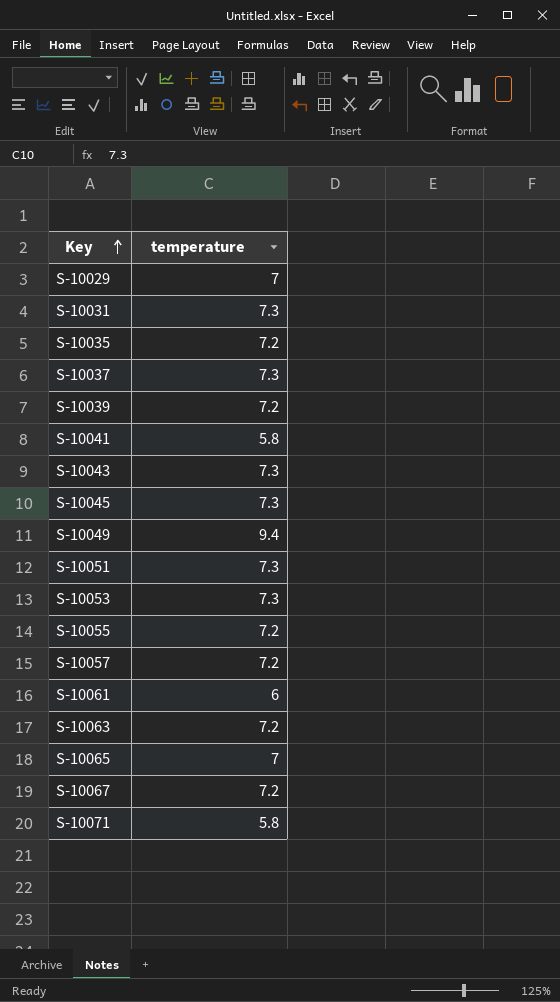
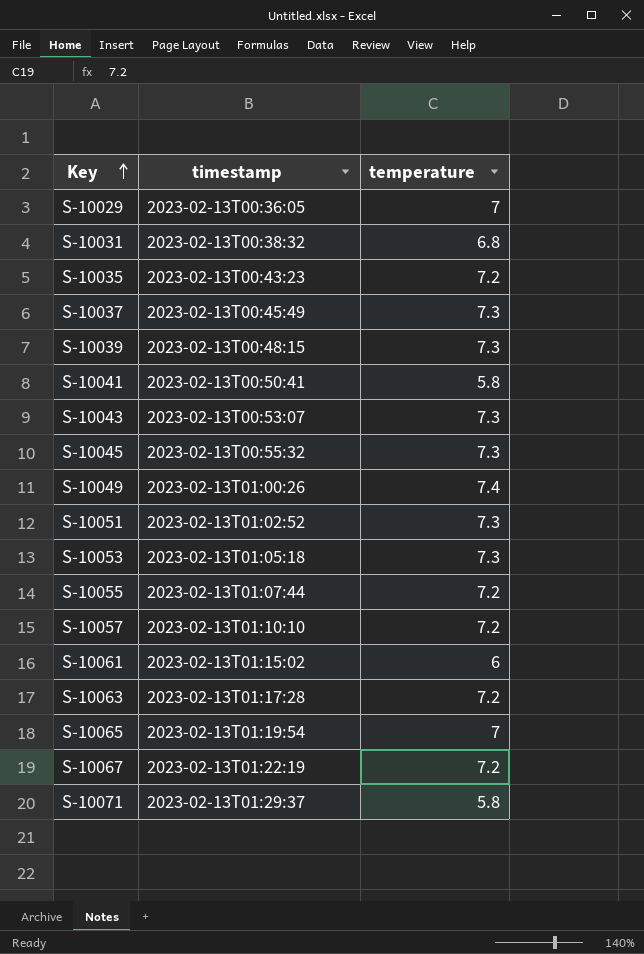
column timestamp | position: none -> 2
S-10031 | temperature: 7.3 -> 6.8
S-10039 | temperature: 7.2 -> 7.3
S-10049 | temperature: 9.4 -> 7.4

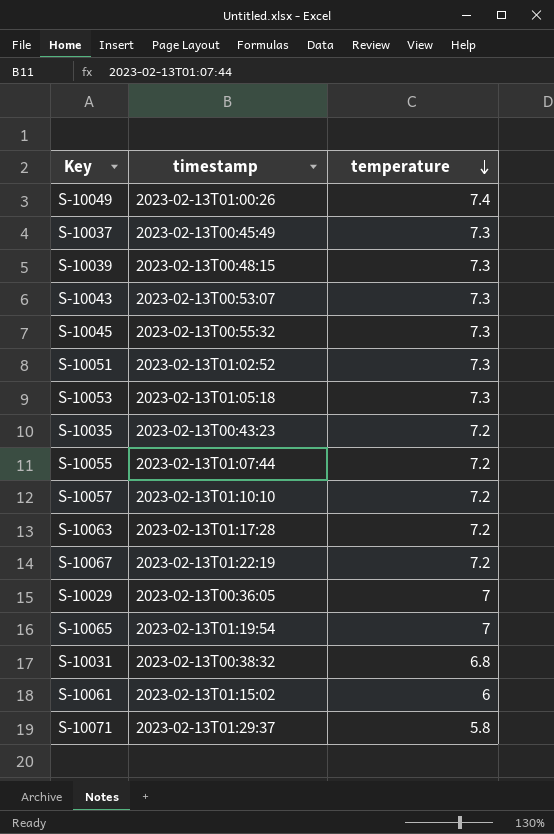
row order: Key ascending -> temperature descending
row S-10041: 2023-02-13T00:50:41 | 5.8 -> none

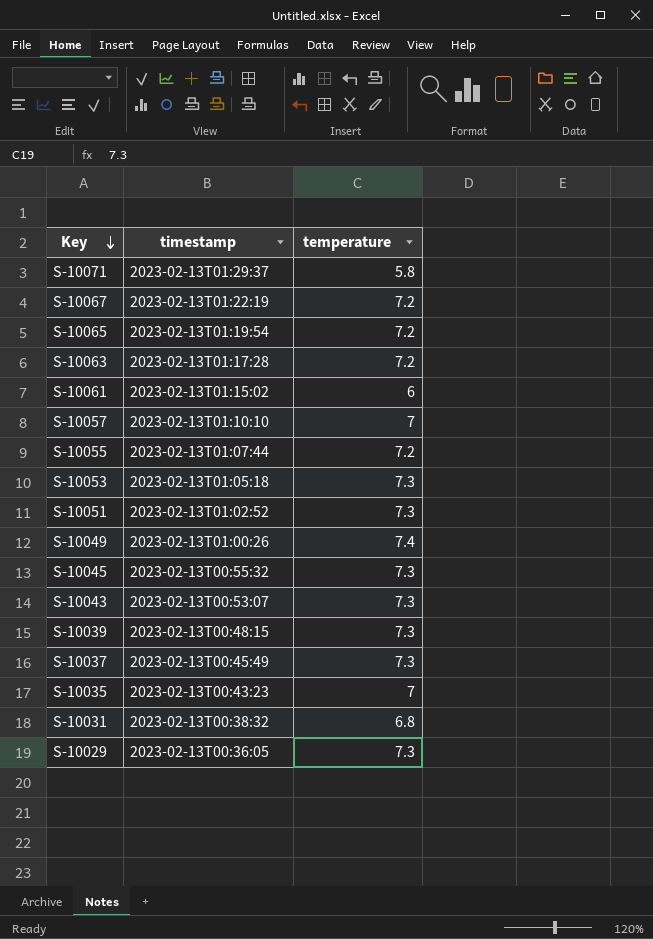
row order: temperature descending -> Key descending
S-10065 | temperature: 7 -> 7.2
S-10057 | temperature: 7.2 -> 7
S-10035 | temperature: 7.2 -> 7
S-10029 | temperature: 7 -> 7.3

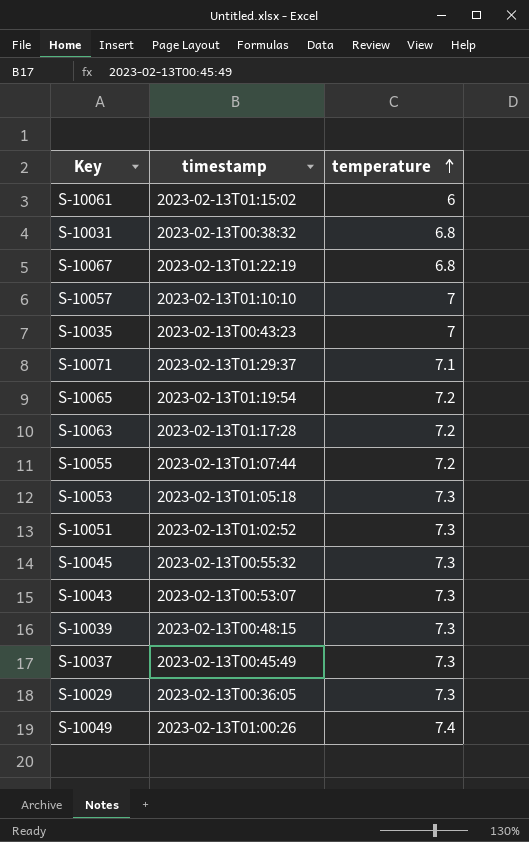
row order: Key descending -> temperature ascending
S-10067 | temperature: 7.2 -> 6.8
S-10071 | temperature: 5.8 -> 7.1

